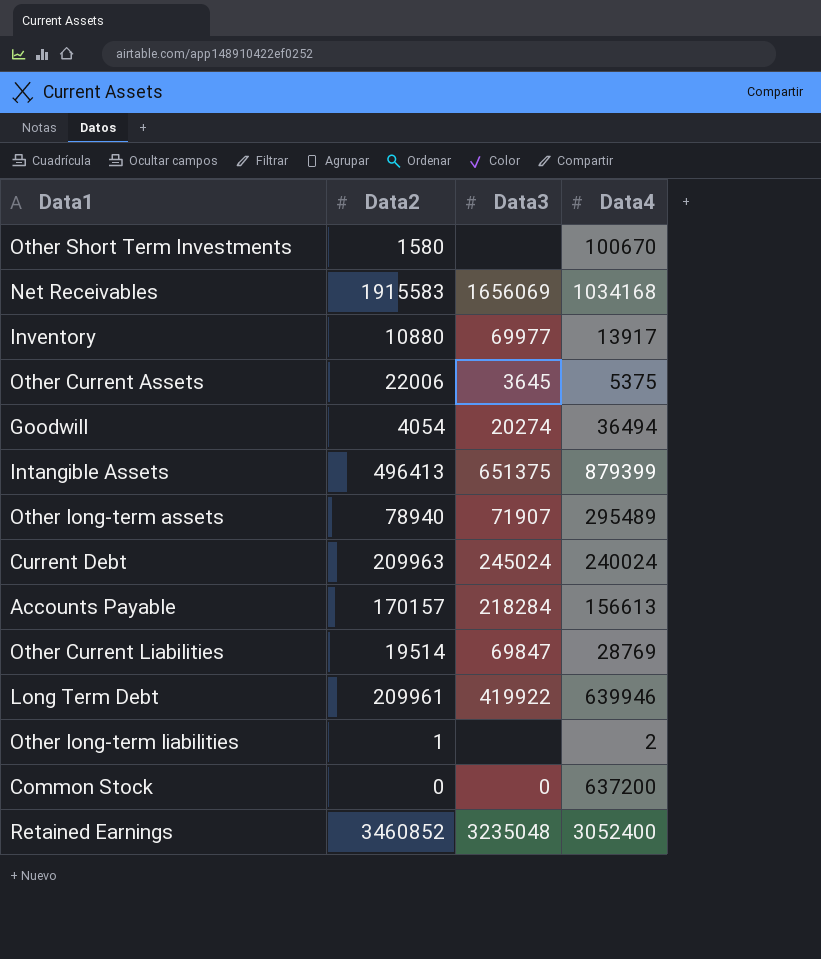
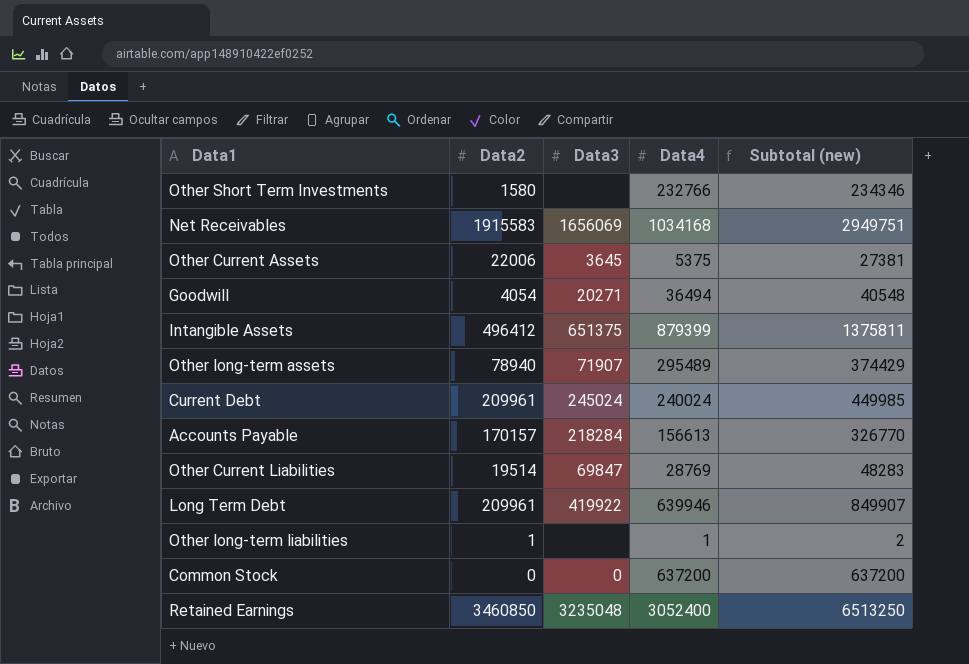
column Subtotal (new) | formula: none -> [Data2] + [Data4]
row Inventory: 10880 | 69977 | 13917 -> none
Other Short Term Investments | Data4: 100670 -> 232766
Goodwill | Data3: 20274 -> 20271
Intangible Assets | Data2: 496413 -> 496412
Current Debt | Data2: 209963 -> 209961
Other long-term liabilities | Data4: 2 -> 1
Retained Earnings | Data2: 3460852 -> 3460850

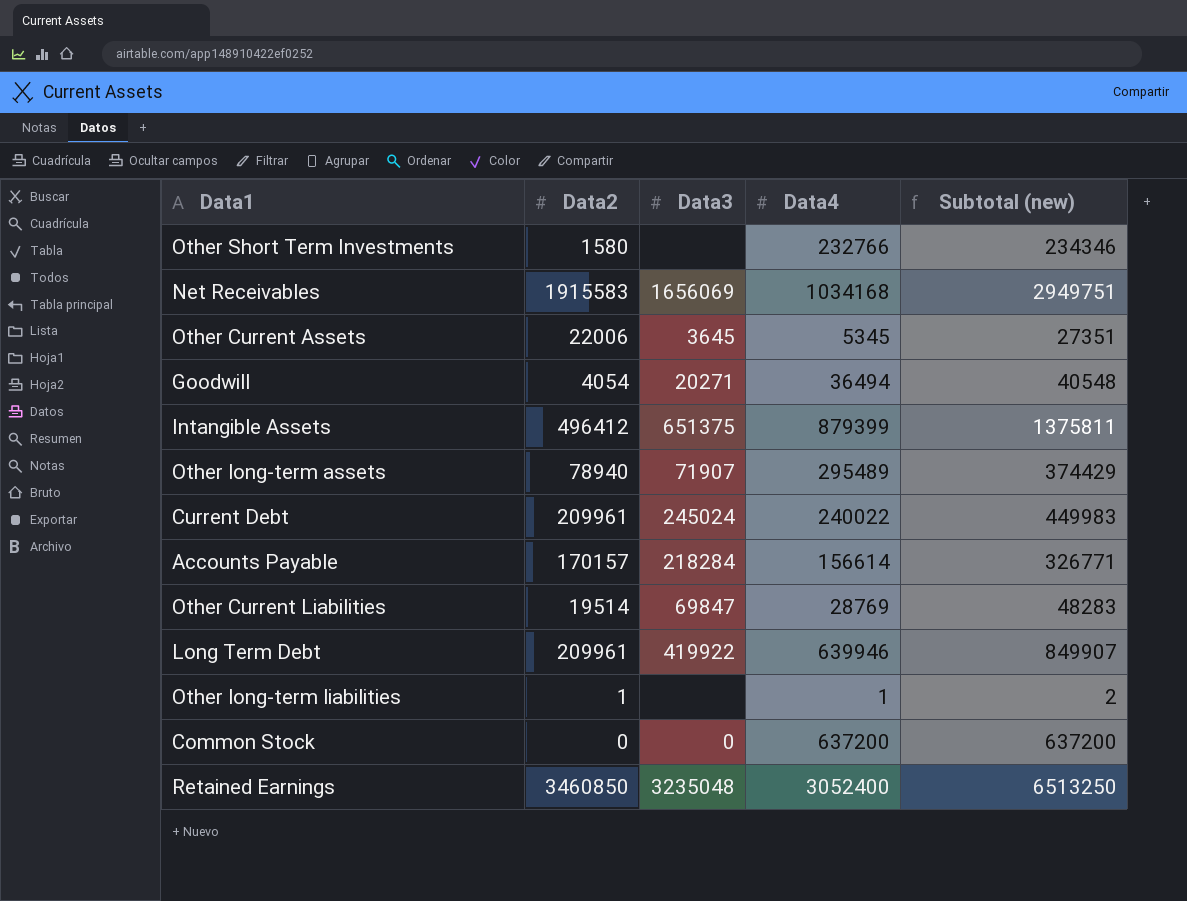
Other Current Assets | Data4: 5375 -> 5345
Other Current Assets | Subtotal (new): 27381 -> 27351
Current Debt | Data4: 240024 -> 240022
Current Debt | Subtotal (new): 449985 -> 449983
Accounts Payable | Data4: 156613 -> 156614
Accounts Payable | Subtotal (new): 326770 -> 326771

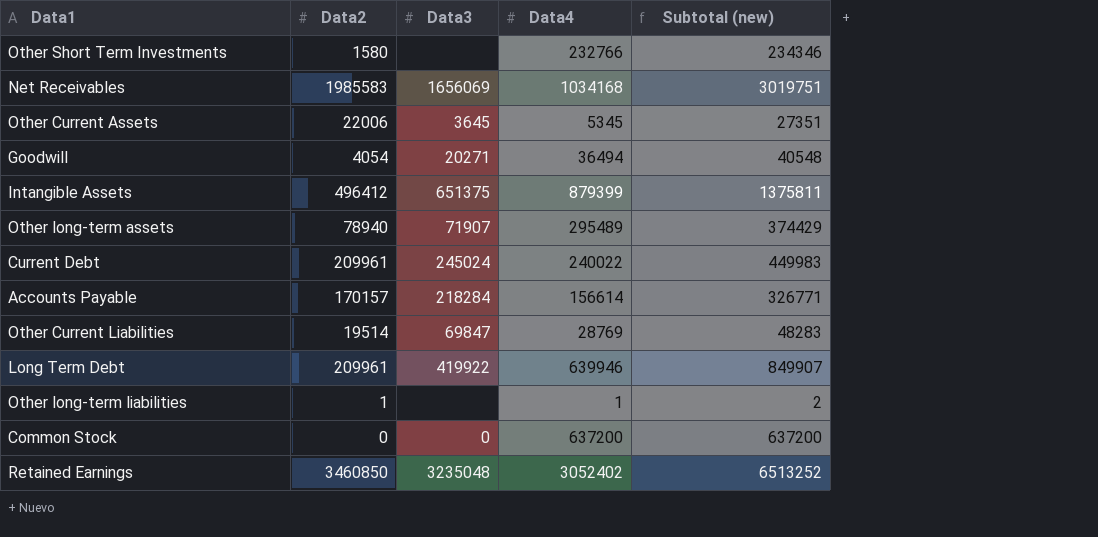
Net Receivables | Data2: 1915583 -> 1985583
Net Receivables | Subtotal (new): 2949751 -> 3019751
Retained Earnings | Data4: 3052400 -> 3052402
Retained Earnings | Subtotal (new): 6513250 -> 6513252

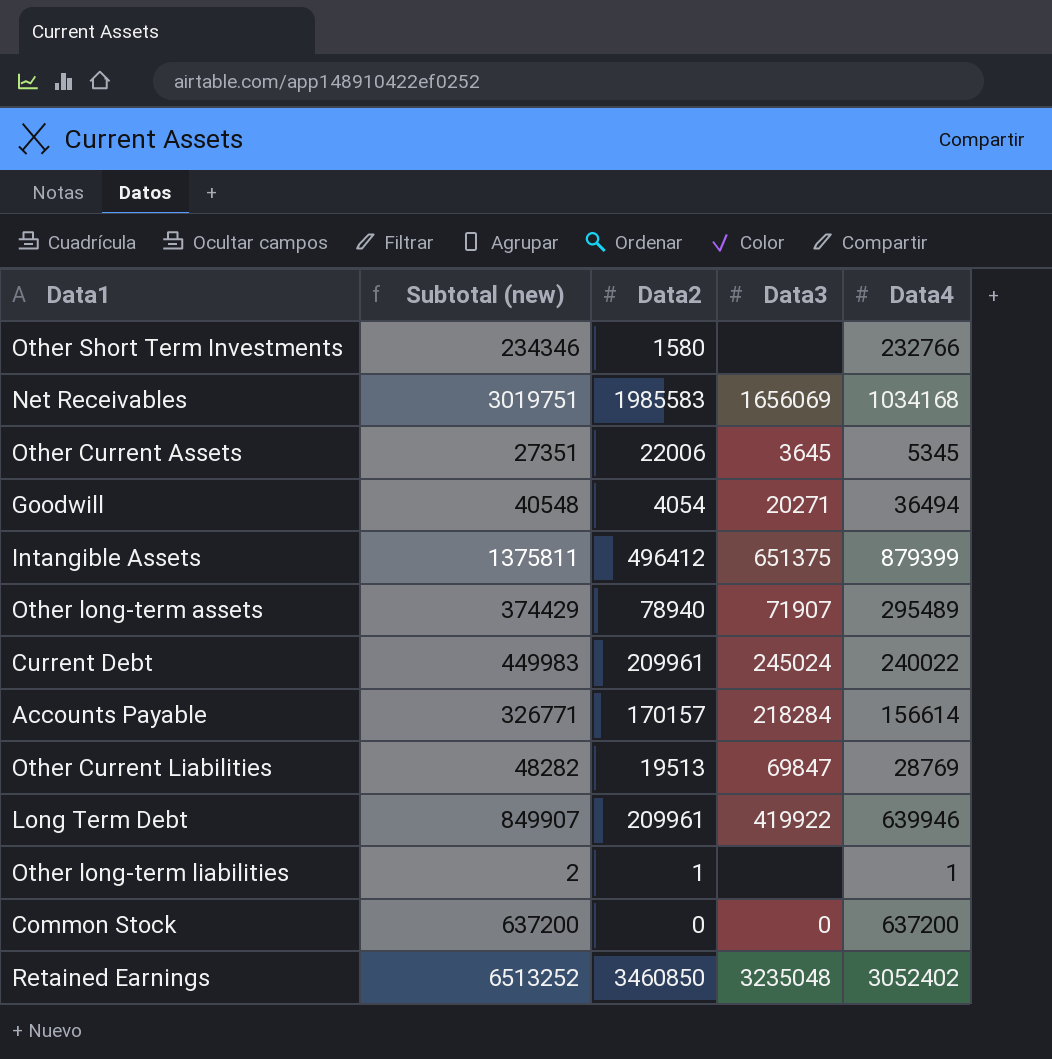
column Subtotal (new) | position: 5 -> 2
Other Current Liabilities | Subtotal (new): 48283 -> 48282
Other Current Liabilities | Data2: 19514 -> 19513

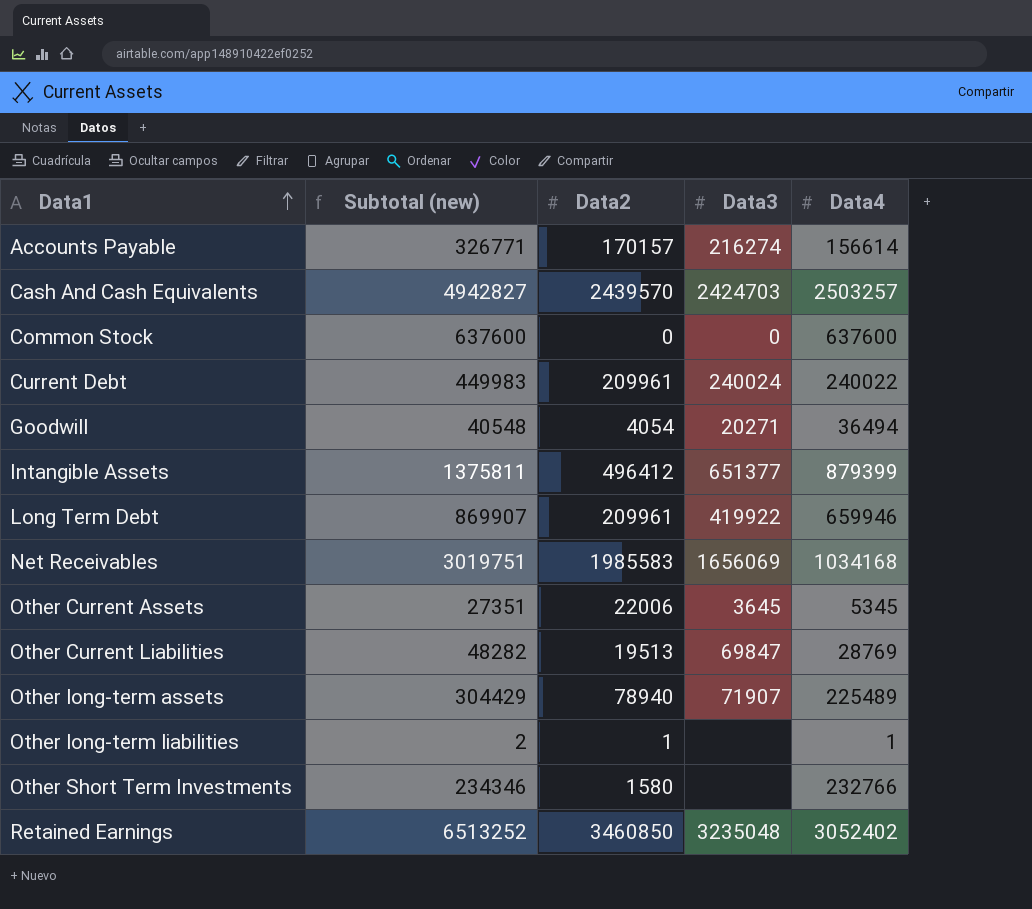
row order: none -> Data1 ascending
Accounts Payable | Data3: 218284 -> 216274
row Cash And Cash Equivalents: none -> 4942827 | 2439570 | 2424703 | 2503257
Common Stock | Subtotal (new): 637200 -> 637600
Common Stock | Data4: 637200 -> 637600
Current Debt | Data3: 245024 -> 240024
Intangible Assets | Data3: 651375 -> 651377
Long Term Debt | Subtotal (new): 849907 -> 869907
Long Term Debt | Data4: 639946 -> 659946
Other long-term assets | Subtotal (new): 374429 -> 304429
Other long-term assets | Data4: 295489 -> 225489

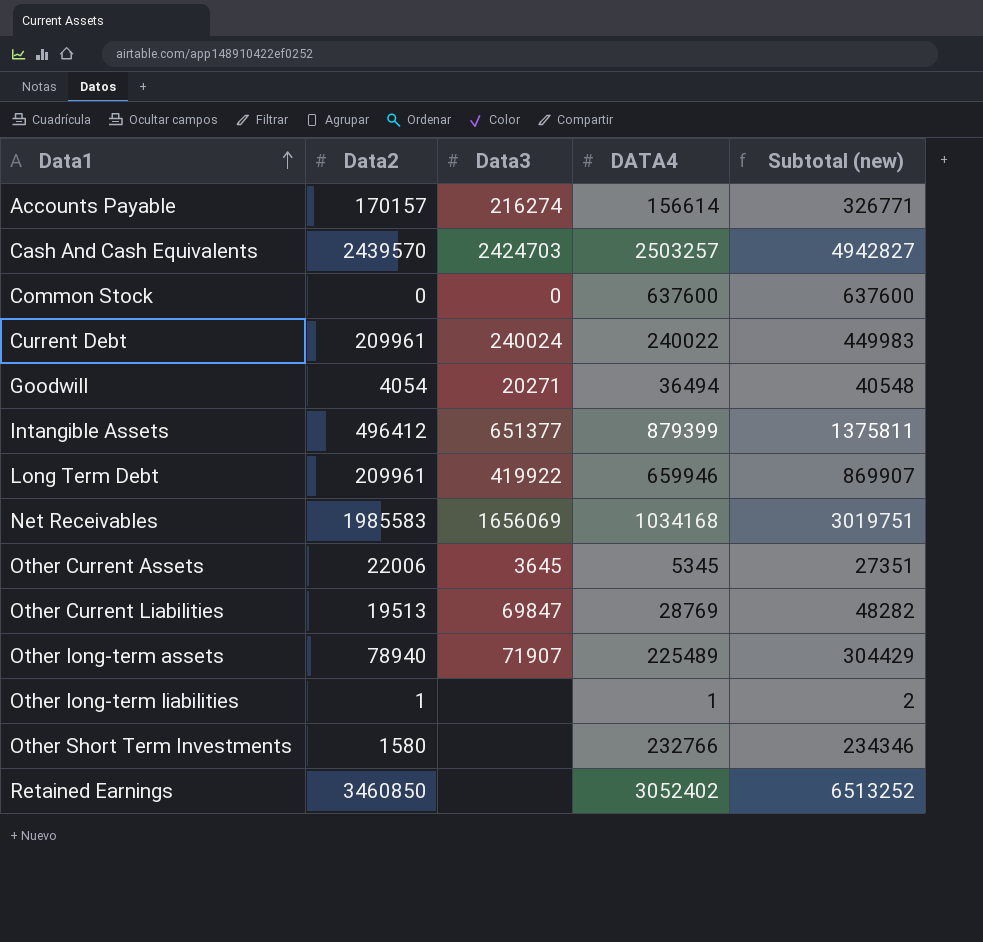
column name: Data4 -> DATA4
column Subtotal (new) | position: 2 -> 5
Retained Earnings | Data3: 3235048 -> none

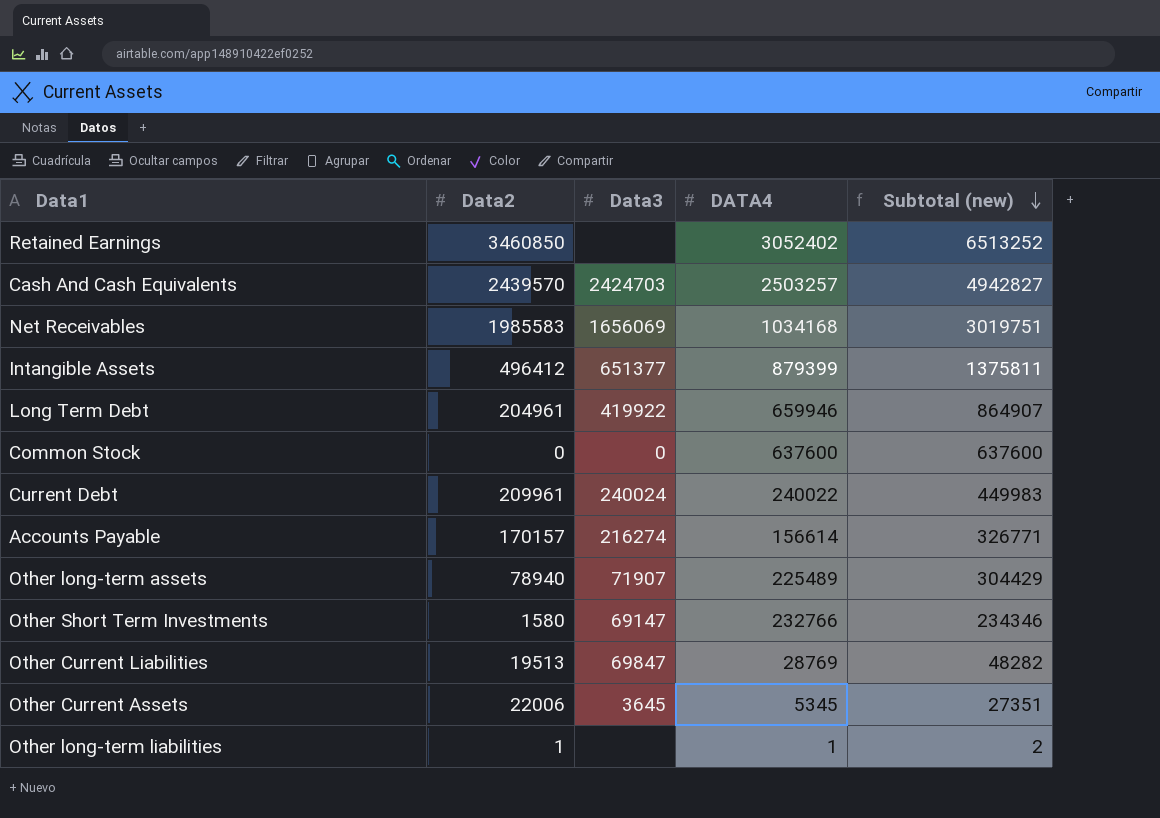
row order: Data1 ascending -> Subtotal (new) descending
row Goodwill: 4054 | 20271 | 36494 | 40548 -> none
Long Term Debt | Data2: 209961 -> 204961
Long Term Debt | Subtotal (new): 869907 -> 864907
Other Short Term Investments | Data3: none -> 69147

